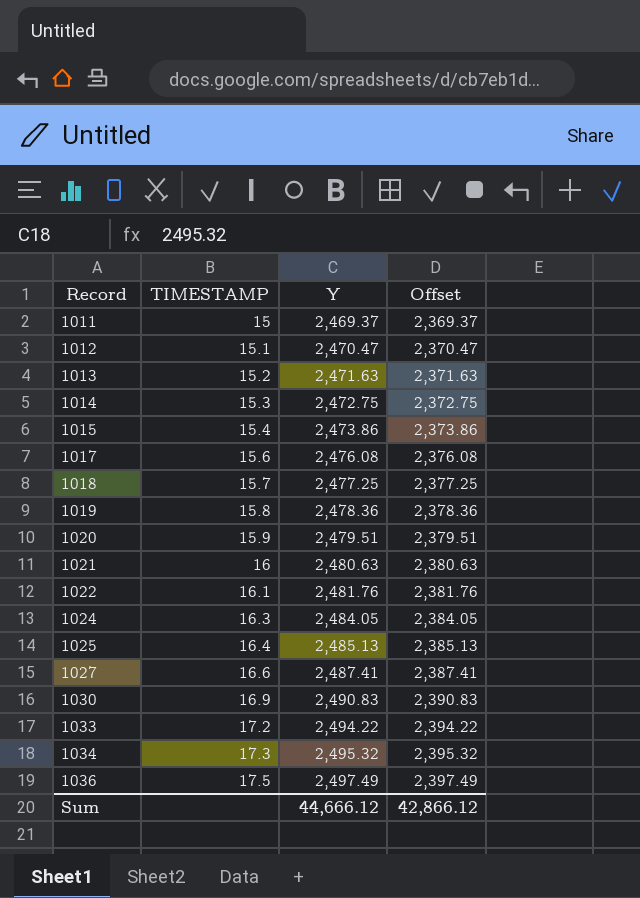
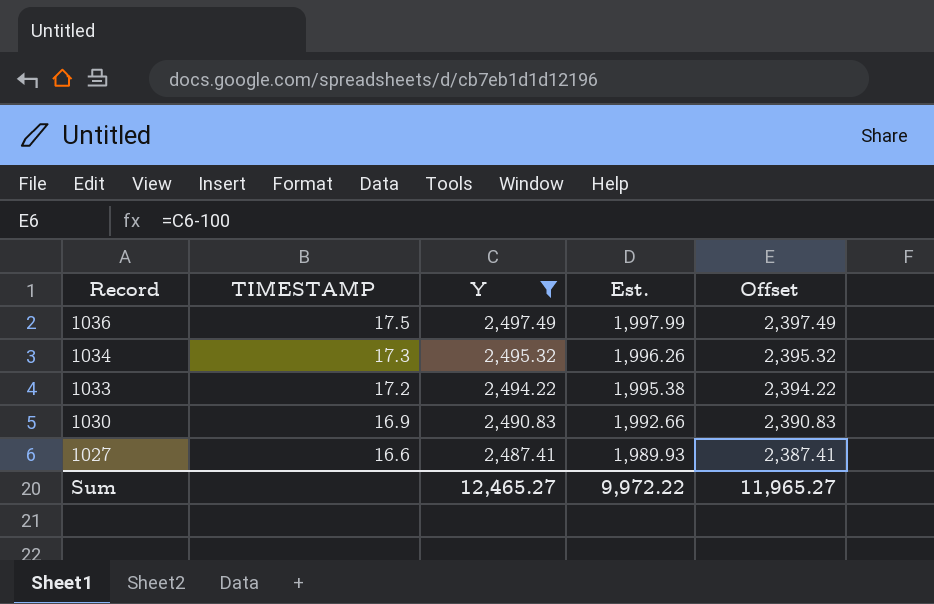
filter: none -> Y >= 2,487.41
row order: Record ascending -> Record descending
column Est. | formula: none -> [Y] * 0.8
Sum | Y: 44,666.12 -> 12,465.27
Sum | Offset: 42,866.12 -> 11,965.27

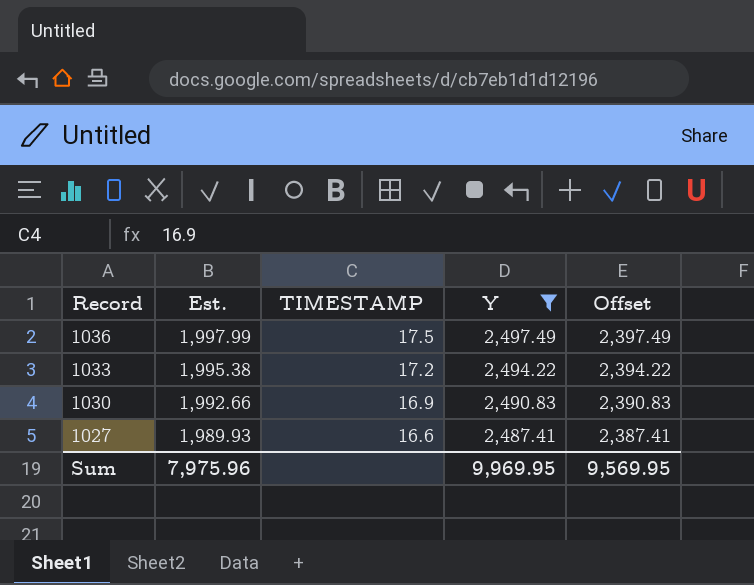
column Est. | position: 4 -> 2
row 1034: 17.3 | 2,495.32 | 1,996.26 | 2,395.32 -> none
Sum | Est.: 9,972.22 -> 7,975.96
Sum | Y: 12,465.27 -> 9,969.95
Sum | Offset: 11,965.27 -> 9,569.95

